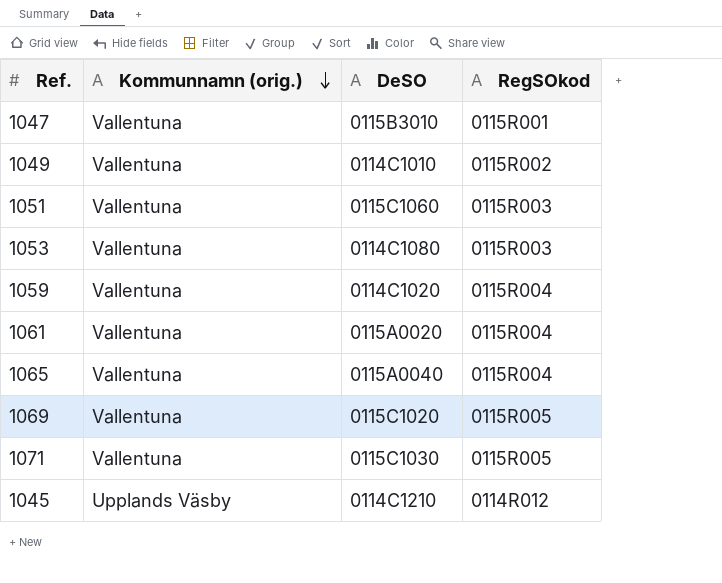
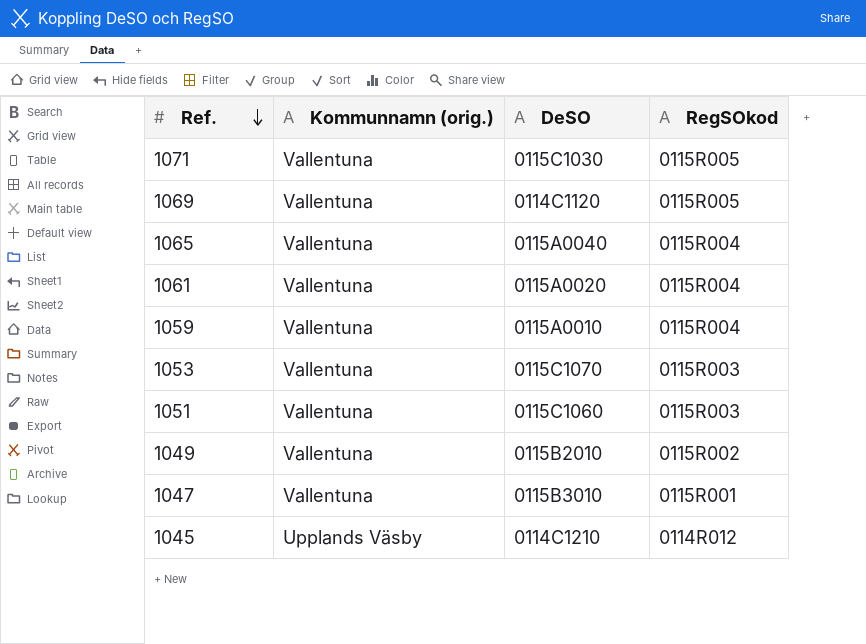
row order: Kommunnamn (orig.) descending -> Ref. descending
1069 | DeSO: 0115C1020 -> 0114C1120
1059 | DeSO: 0114C1020 -> 0115A0010
1053 | DeSO: 0114C1080 -> 0115C1070
1049 | DeSO: 0114C1010 -> 0115B2010

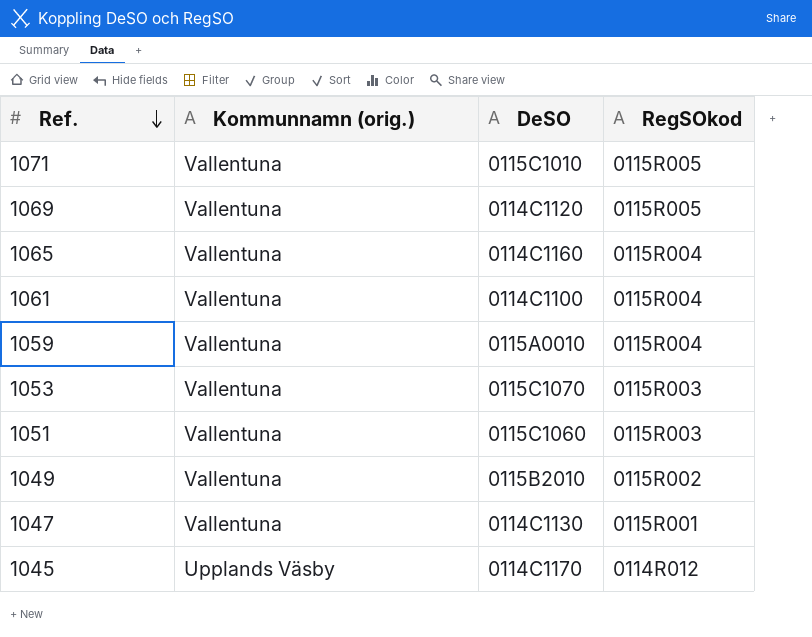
1071 | DeSO: 0115C1030 -> 0115C1010
1065 | DeSO: 0115A0040 -> 0114C1160
1061 | DeSO: 0115A0020 -> 0114C1100
1047 | DeSO: 0115B3010 -> 0114C1130
1045 | DeSO: 0114C1210 -> 0114C1170

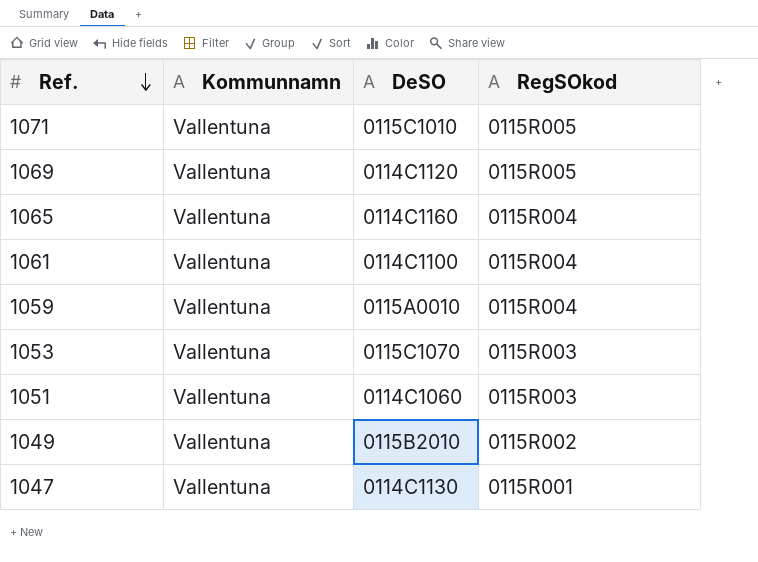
column name: Kommunnamn (orig.) -> Kommunnamn
row 1045: Upplands Väsby | 0114C1170 | 0114R012 -> none
1051 | DeSO: 0115C1060 -> 0114C1060

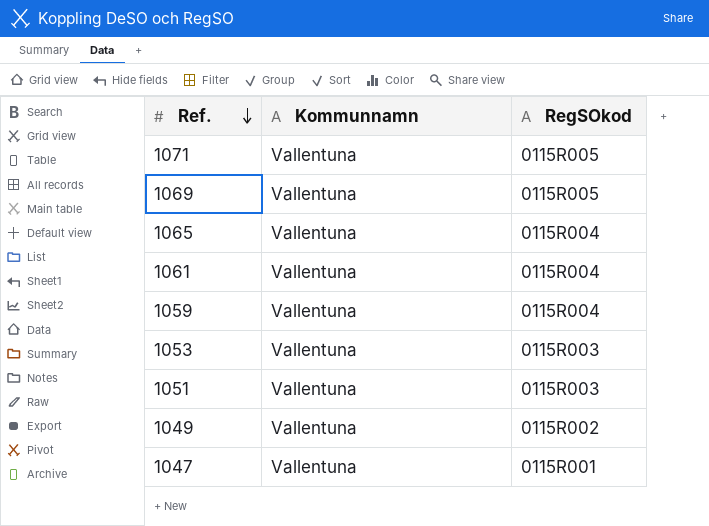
column DeSO | position: 3 -> none

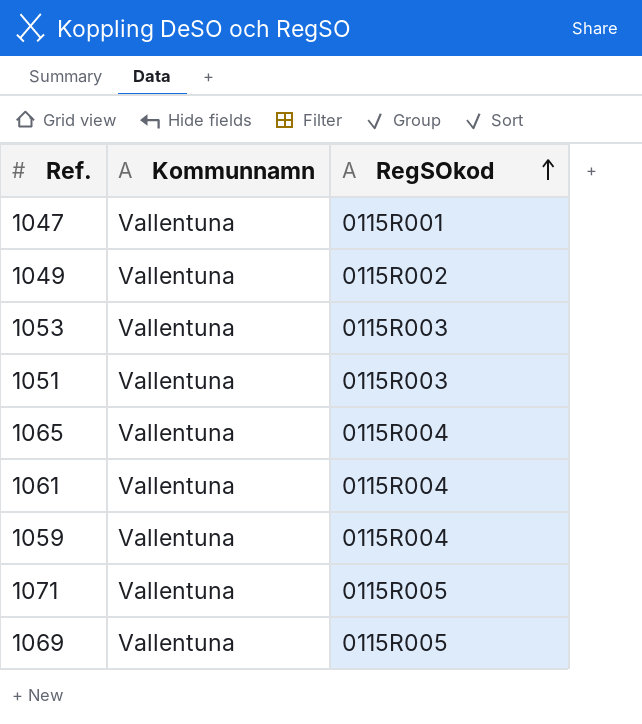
row order: Ref. descending -> RegSOkod ascending

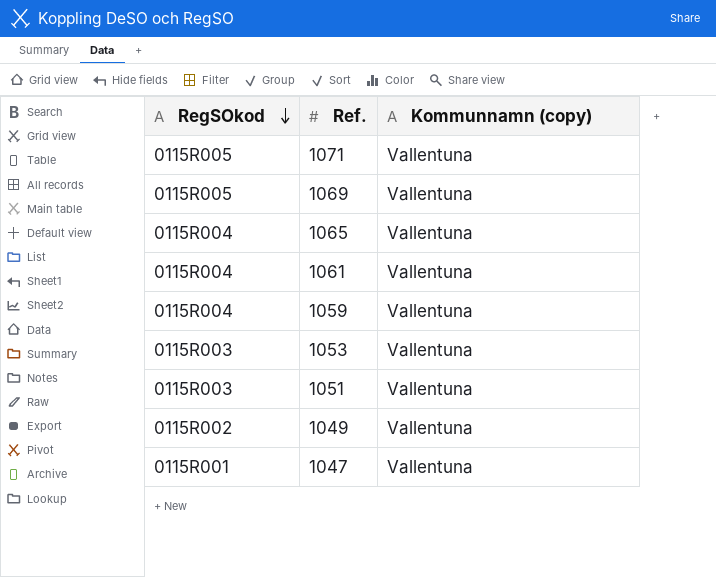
row order: RegSOkod ascending -> RegSOkod descending
column RegSOkod | position: 3 -> 1
column name: Kommunnamn -> Kommunnamn (copy)

